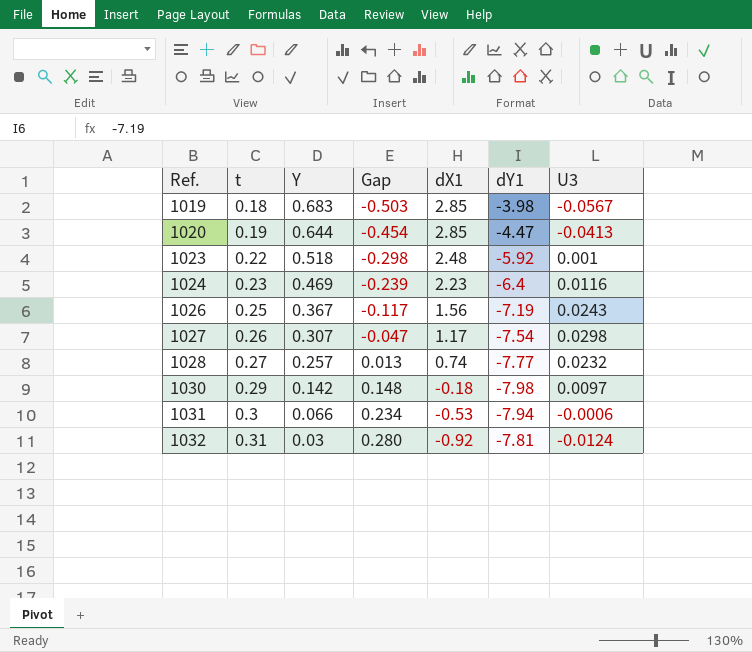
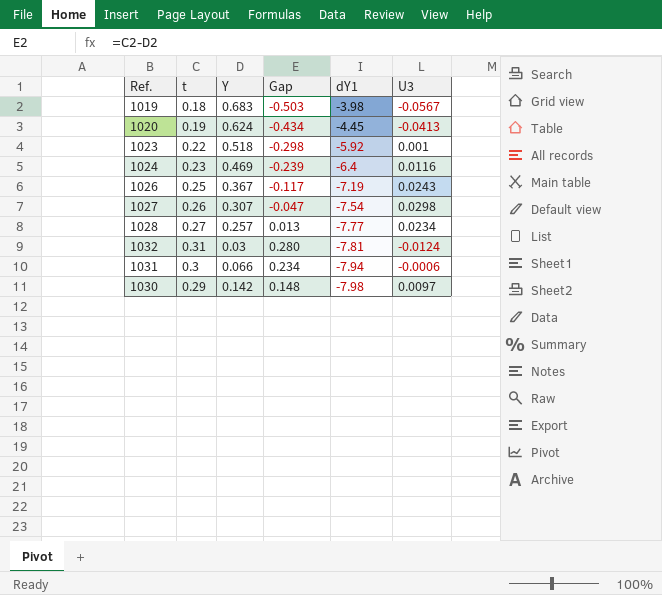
row order: Ref. ascending -> dY1 descending
column dX1 | position: 5 -> none
1020 | Y: 0.644 -> 0.624
1020 | Gap: -0.454 -> -0.434
1020 | dY1: -4.47 -> -4.45
1028 | U3: 0.0232 -> 0.0234

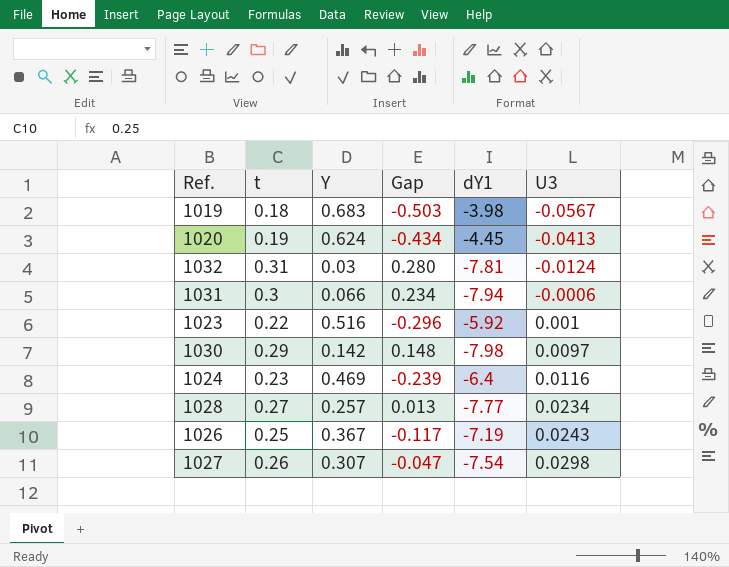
row order: dY1 descending -> U3 ascending
1023 | Y: 0.518 -> 0.516
1023 | Gap: -0.298 -> -0.296

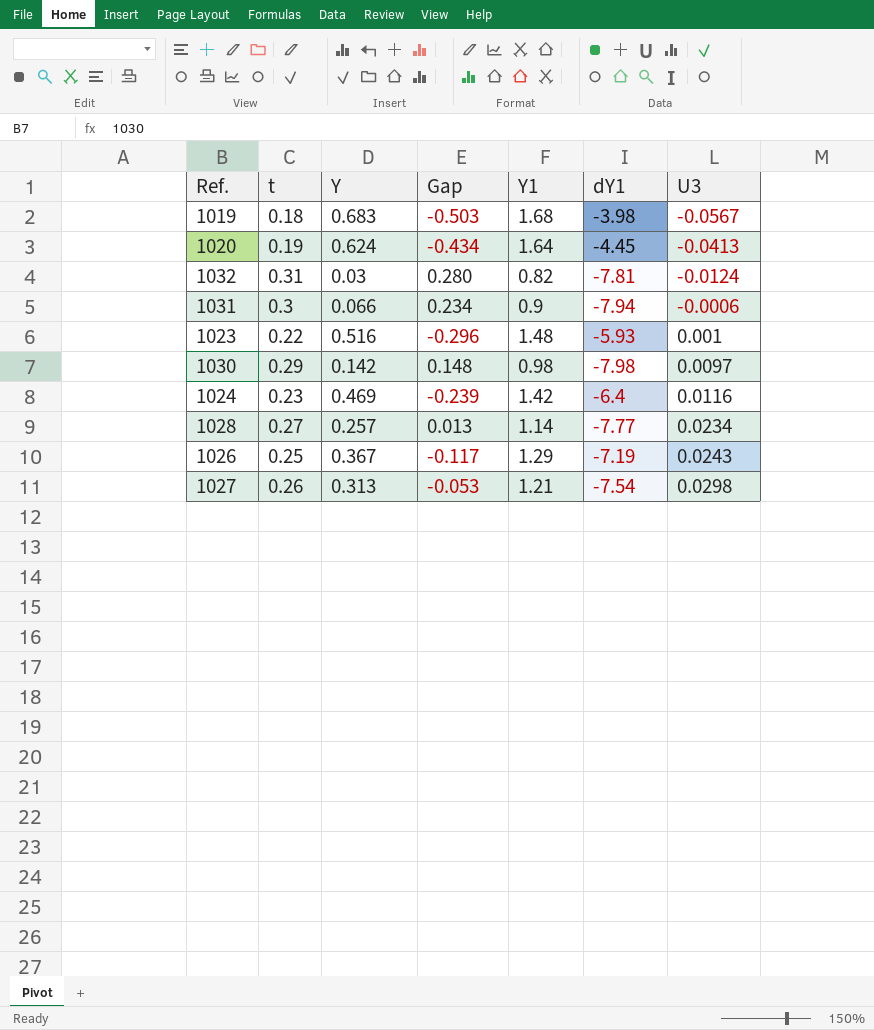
column Y1 | position: none -> 5
1023 | dY1: -5.92 -> -5.93
1027 | Y: 0.307 -> 0.313
1027 | Gap: -0.047 -> -0.053

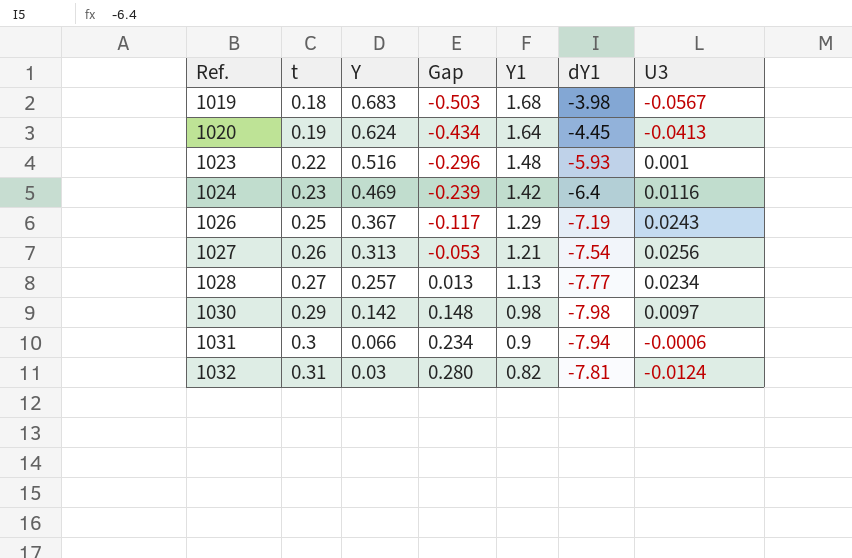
row order: U3 ascending -> Ref. ascending
1027 | U3: 0.0298 -> 0.0256
1028 | Y1: 1.14 -> 1.13

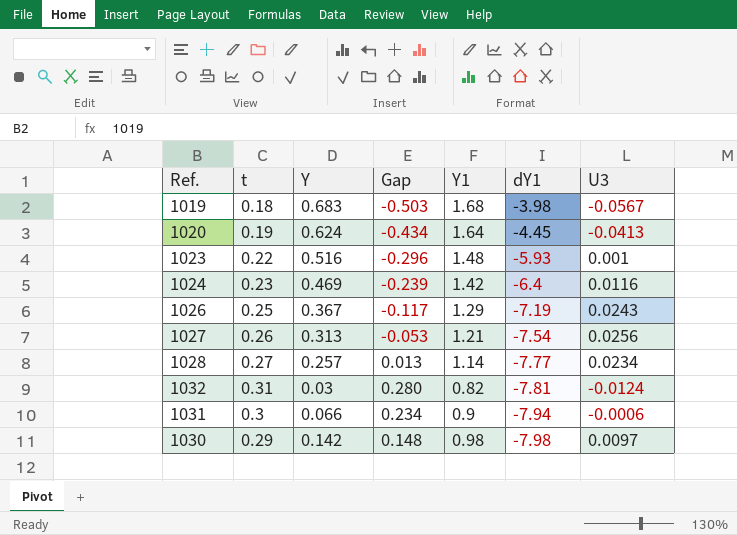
row order: Ref. ascending -> dY1 descending
1028 | Y1: 1.13 -> 1.14

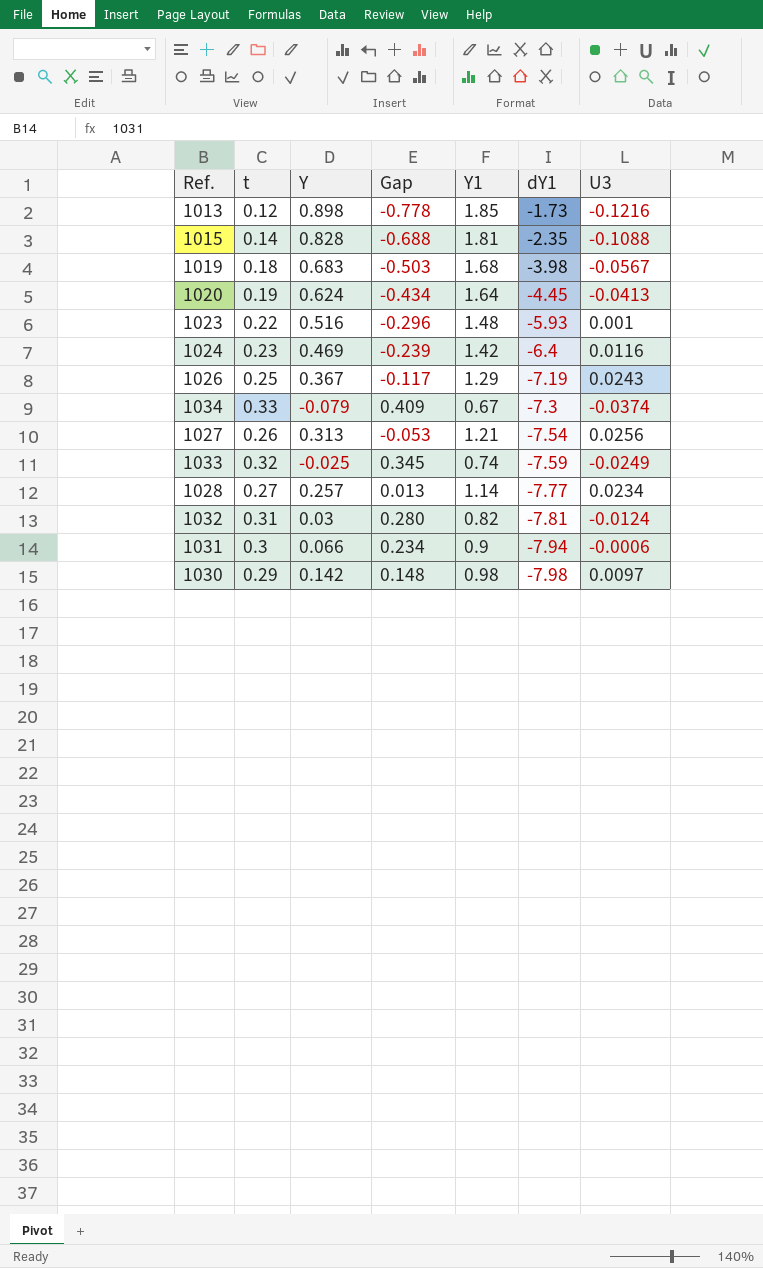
row 1013: none -> 0.12 | 0.898 | -0.778 | 1.85 | -1.73 | -0.1216
row 1015: none -> 0.14 | 0.828 | -0.688 | 1.81 | -2.35 | -0.1088
row 1034: none -> 0.33 | -0.079 | 0.409 | 0.67 | -7.3 | -0.0374
row 1033: none -> 0.32 | -0.025 | 0.345 | 0.74 | -7.59 | -0.0249

